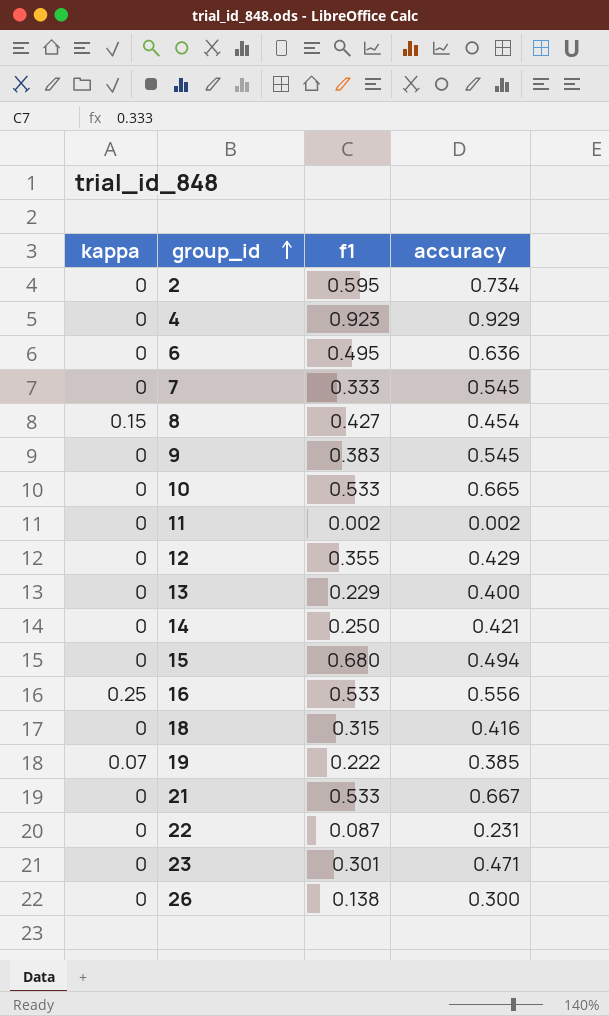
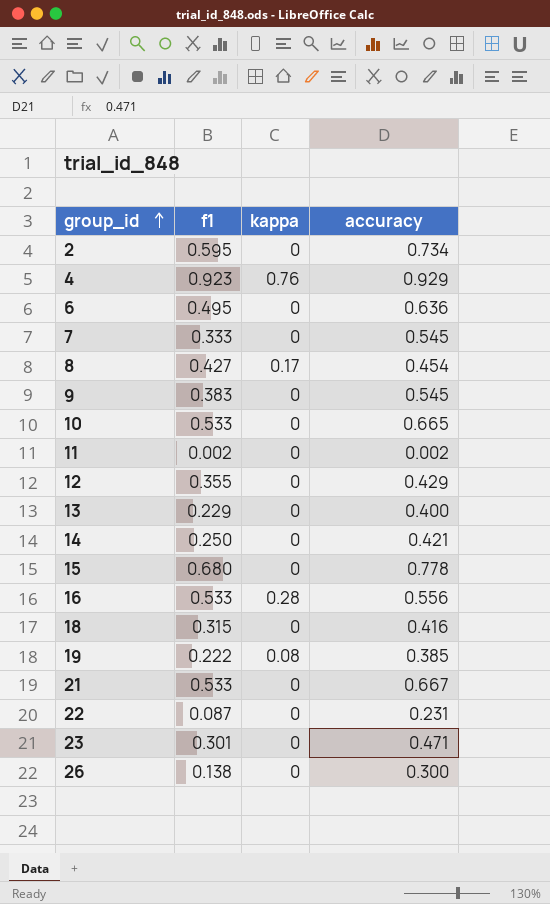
column kappa | position: 1 -> 3
4 | kappa: 0 -> 0.76
8 | kappa: 0.15 -> 0.17
15 | accuracy: 0.494 -> 0.778
16 | kappa: 0.25 -> 0.28
19 | kappa: 0.07 -> 0.08

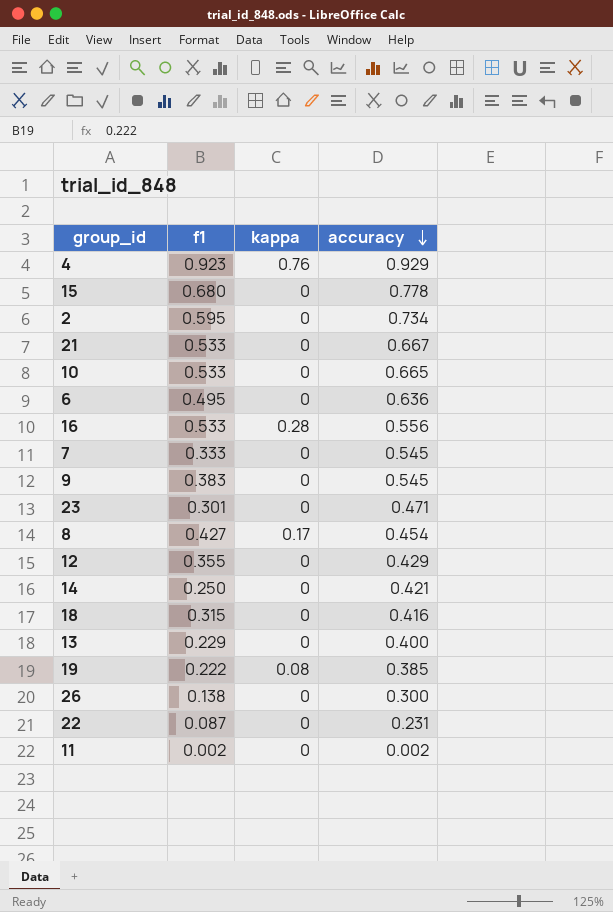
row order: group_id ascending -> accuracy descending

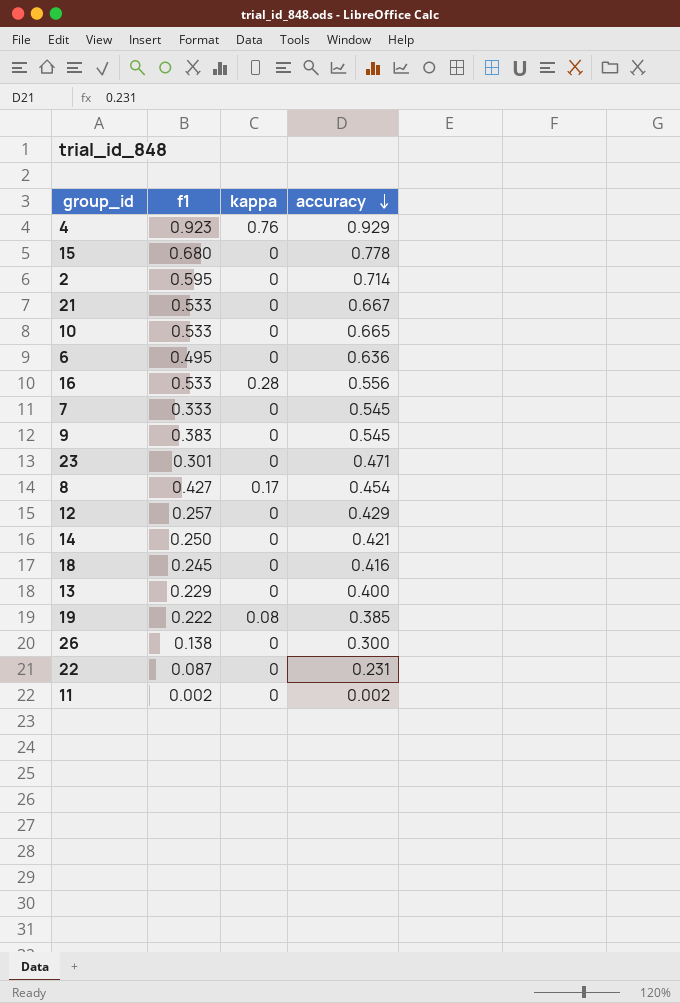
2 | accuracy: 0.734 -> 0.714
12 | f1: 0.355 -> 0.257
18 | f1: 0.315 -> 0.245

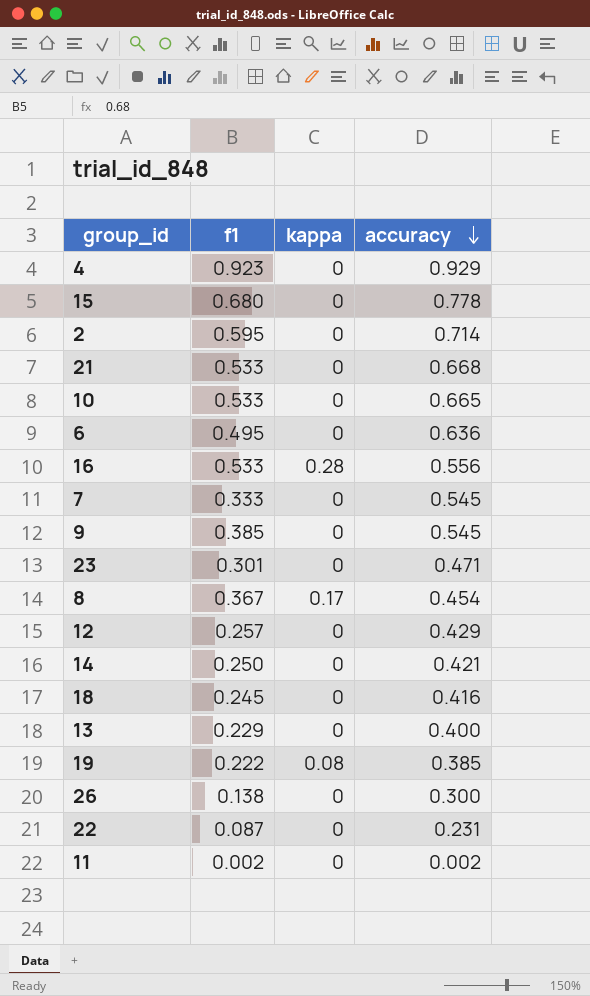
4 | kappa: 0.76 -> 0
21 | accuracy: 0.667 -> 0.668
9 | f1: 0.383 -> 0.385
8 | f1: 0.427 -> 0.367

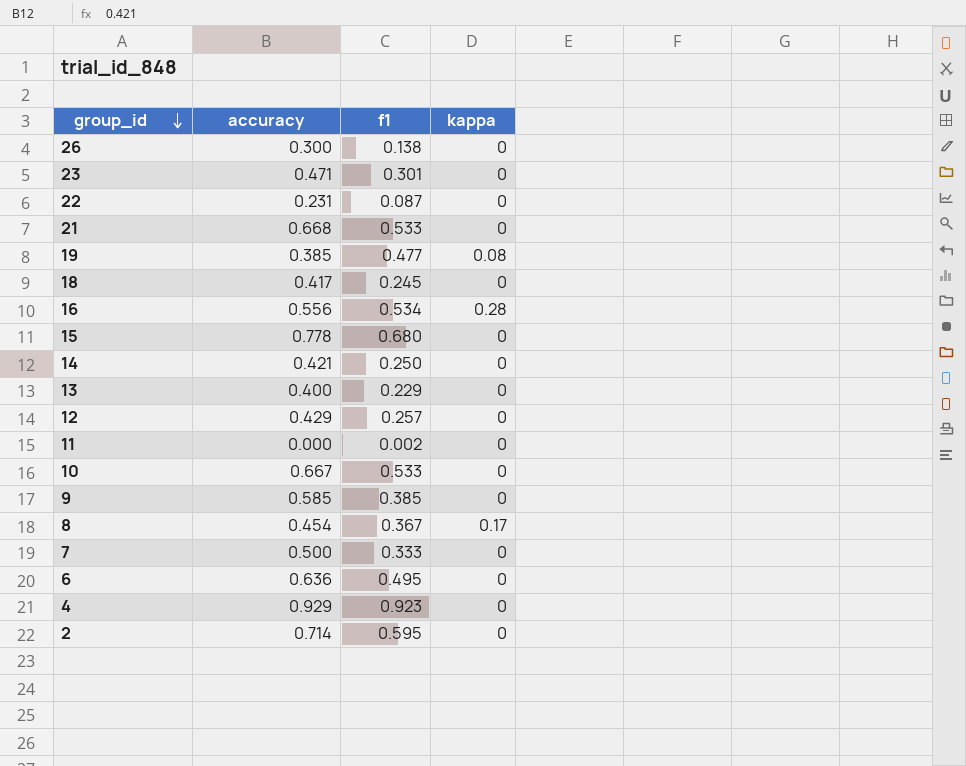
row order: accuracy descending -> group_id descending
column accuracy | position: 4 -> 2
19 | f1: 0.222 -> 0.477
18 | accuracy: 0.416 -> 0.417
16 | f1: 0.533 -> 0.534
11 | accuracy: 0.002 -> 0.000
10 | accuracy: 0.665 -> 0.667
9 | accuracy: 0.545 -> 0.585
7 | accuracy: 0.545 -> 0.500

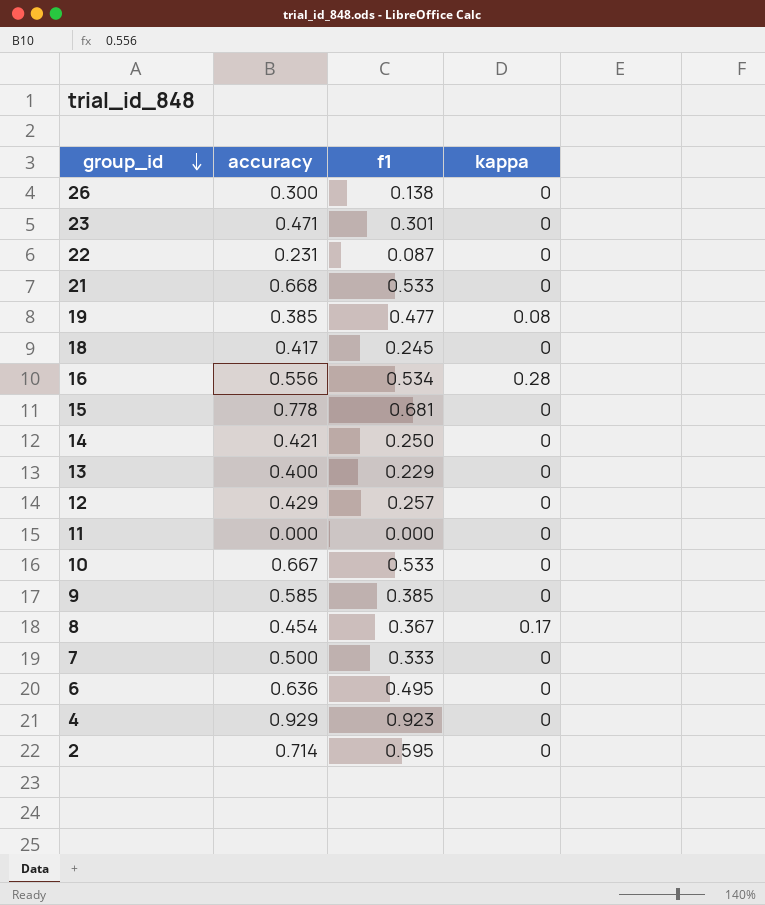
15 | f1: 0.680 -> 0.681
11 | f1: 0.002 -> 0.000

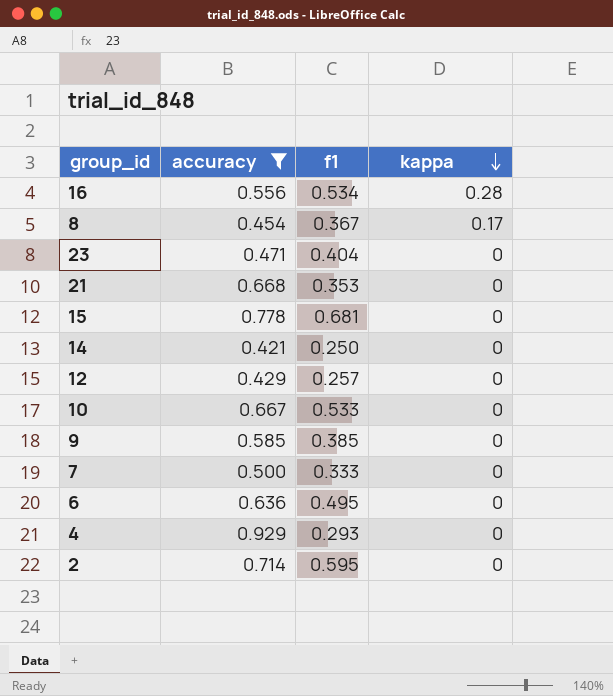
filter: none -> accuracy >= 0.421
row order: group_id descending -> kappa descending
23 | f1: 0.301 -> 0.404
21 | f1: 0.533 -> 0.353
4 | f1: 0.923 -> 0.293

